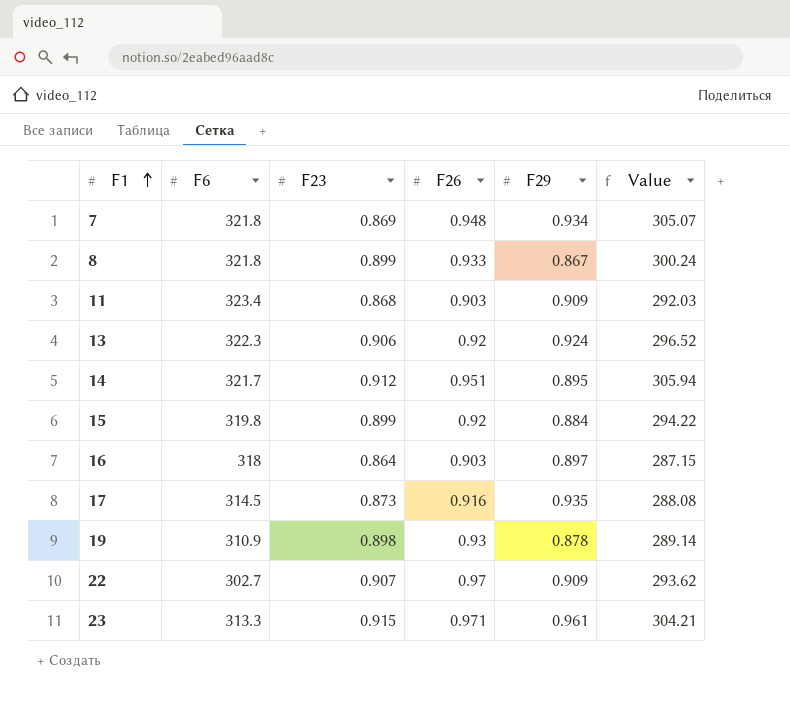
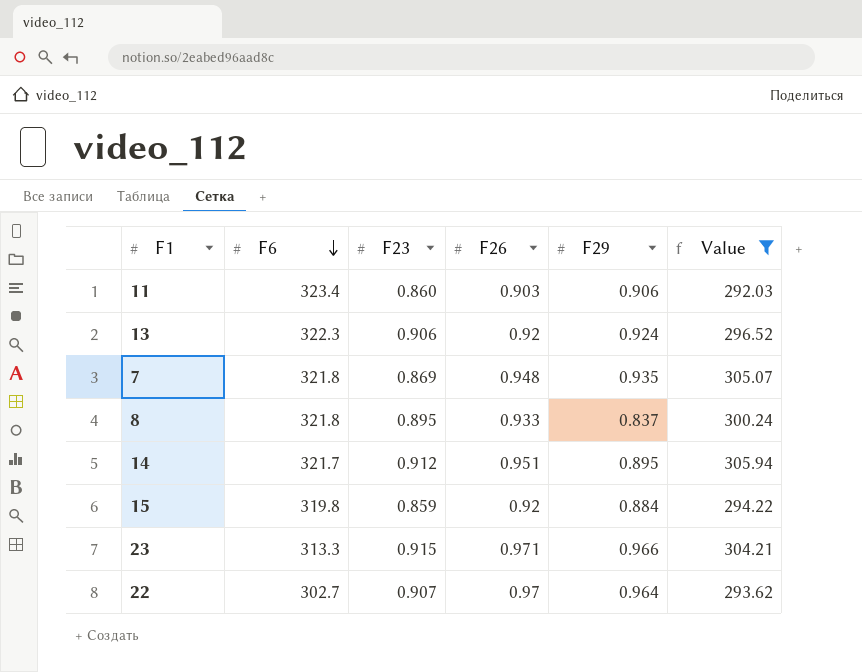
filter: none -> Value >= 292.03
row order: F1 ascending -> F6 descending
11 | F23: 0.868 -> 0.860
11 | F29: 0.909 -> 0.906
7 | F29: 0.934 -> 0.935
8 | F23: 0.899 -> 0.895
8 | F29: 0.867 -> 0.837
15 | F23: 0.899 -> 0.859
23 | F29: 0.961 -> 0.966
22 | F29: 0.909 -> 0.964

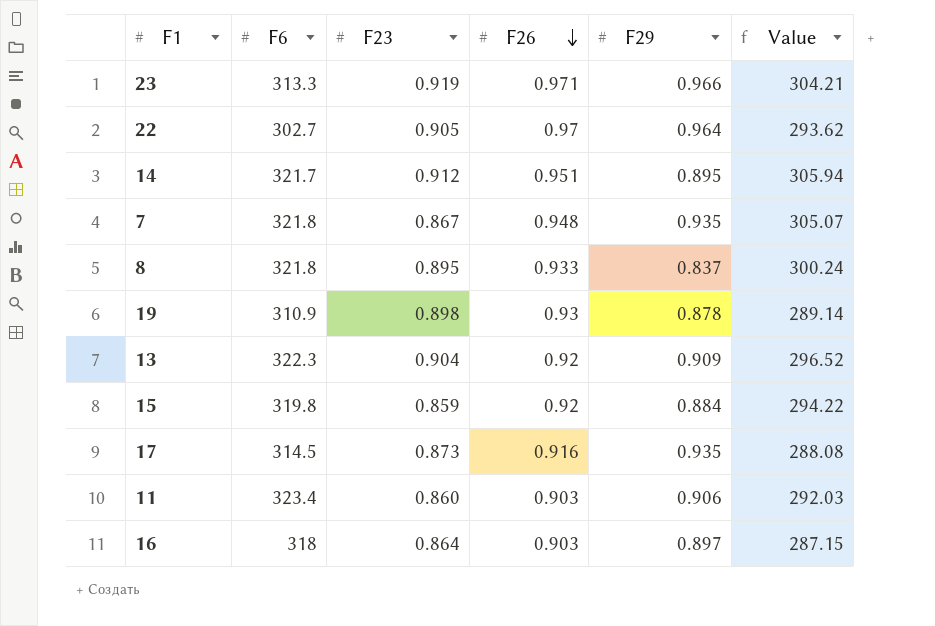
filter: Value >= 292.03 -> none
row order: F6 descending -> F26 descending
23 | F23: 0.915 -> 0.919
22 | F23: 0.907 -> 0.905
7 | F23: 0.869 -> 0.867
13 | F23: 0.906 -> 0.904
13 | F29: 0.924 -> 0.909

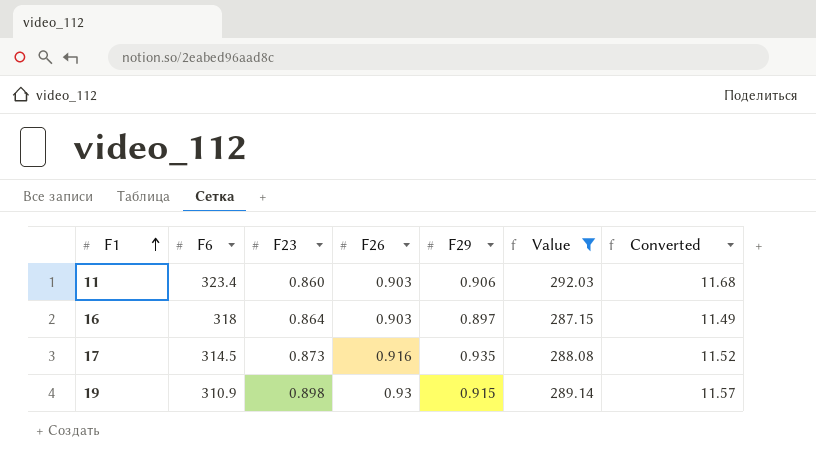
filter: none -> Value <= 292.03
row order: F26 descending -> F1 ascending
column Converted | formula: none -> [Value] * 0.04
19 | F29: 0.878 -> 0.915

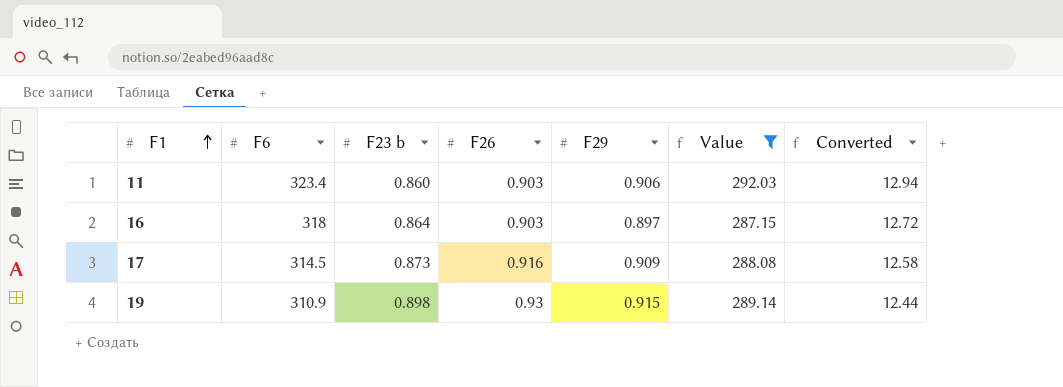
column name: F23 -> F23 b
column Converted | formula: [Value] * 0.04 -> [F6] * 0.04
17 | F29: 0.935 -> 0.909

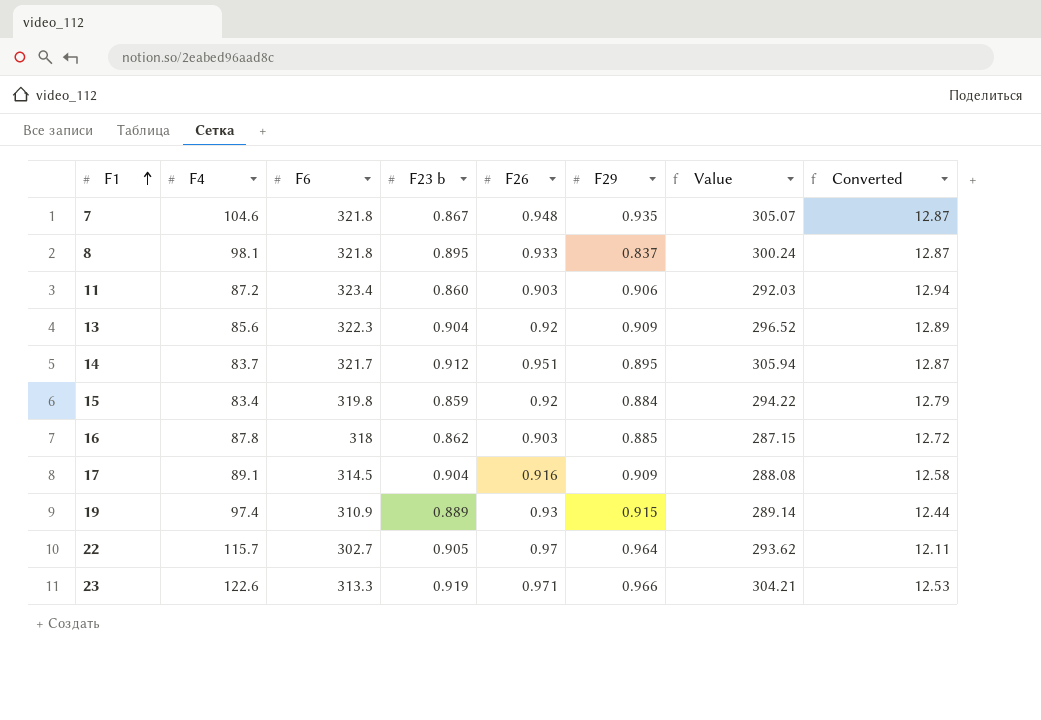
filter: Value <= 292.03 -> none
column F4 | position: none -> 2
16 | F23 b: 0.864 -> 0.862
16 | F29: 0.897 -> 0.885
17 | F23 b: 0.873 -> 0.904
19 | F23 b: 0.898 -> 0.889

